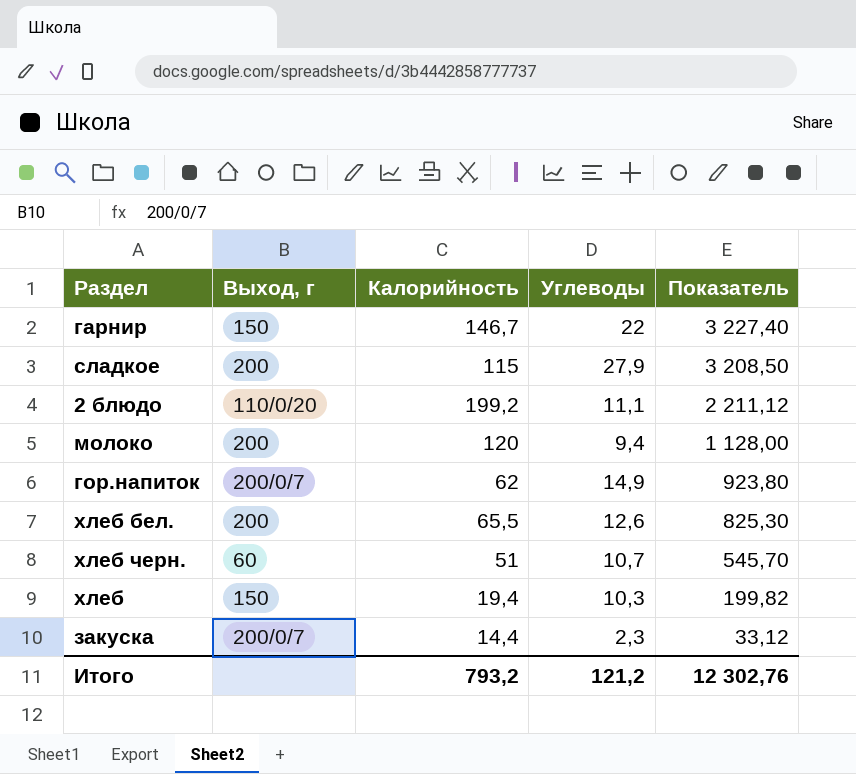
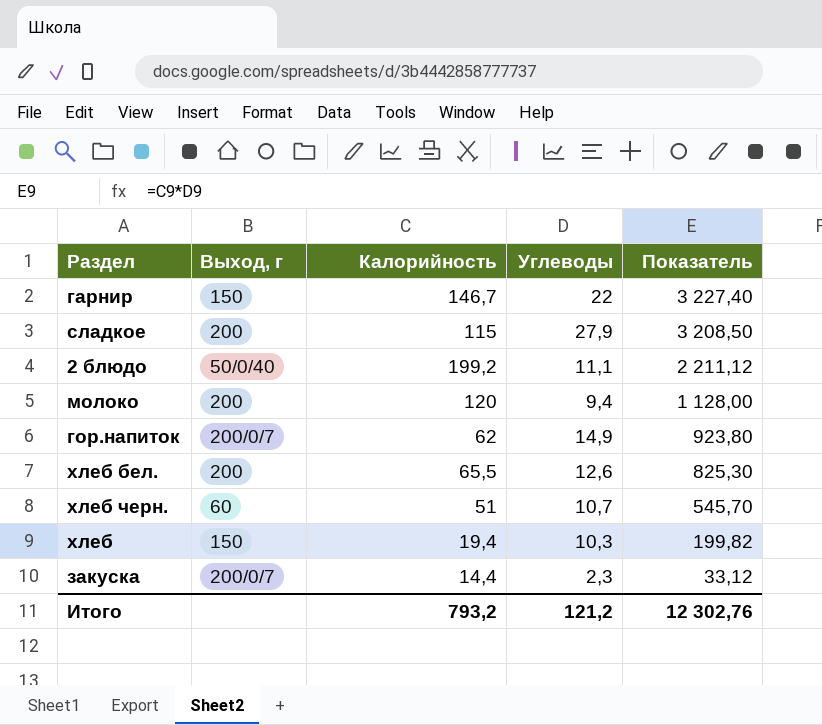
2 блюдо | Выход, г: 110/0/20 -> 50/0/40

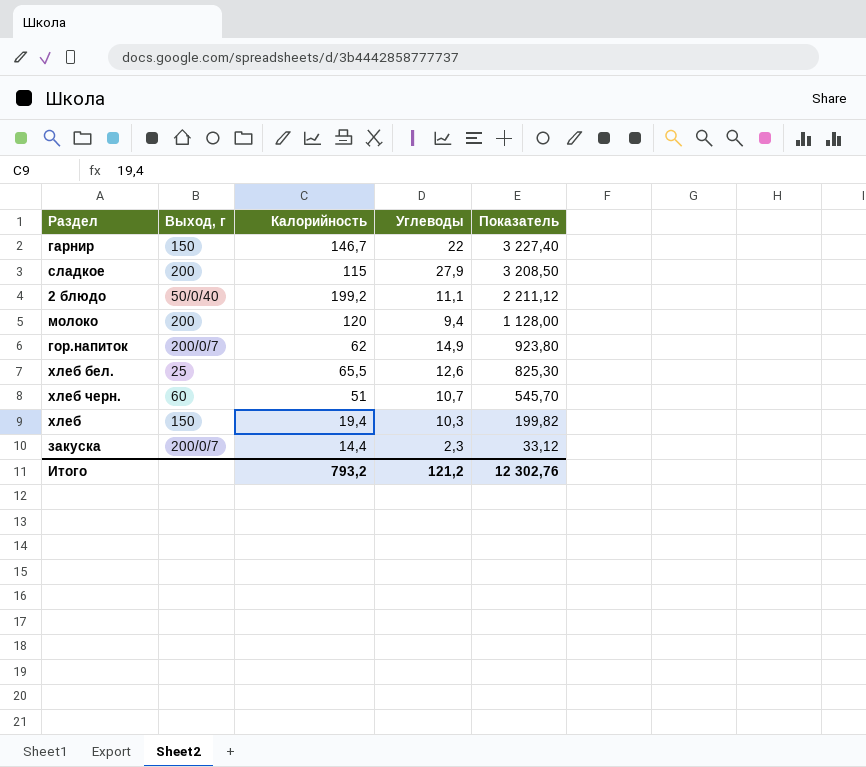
хлеб бел. | Выход, г: 200 -> 25

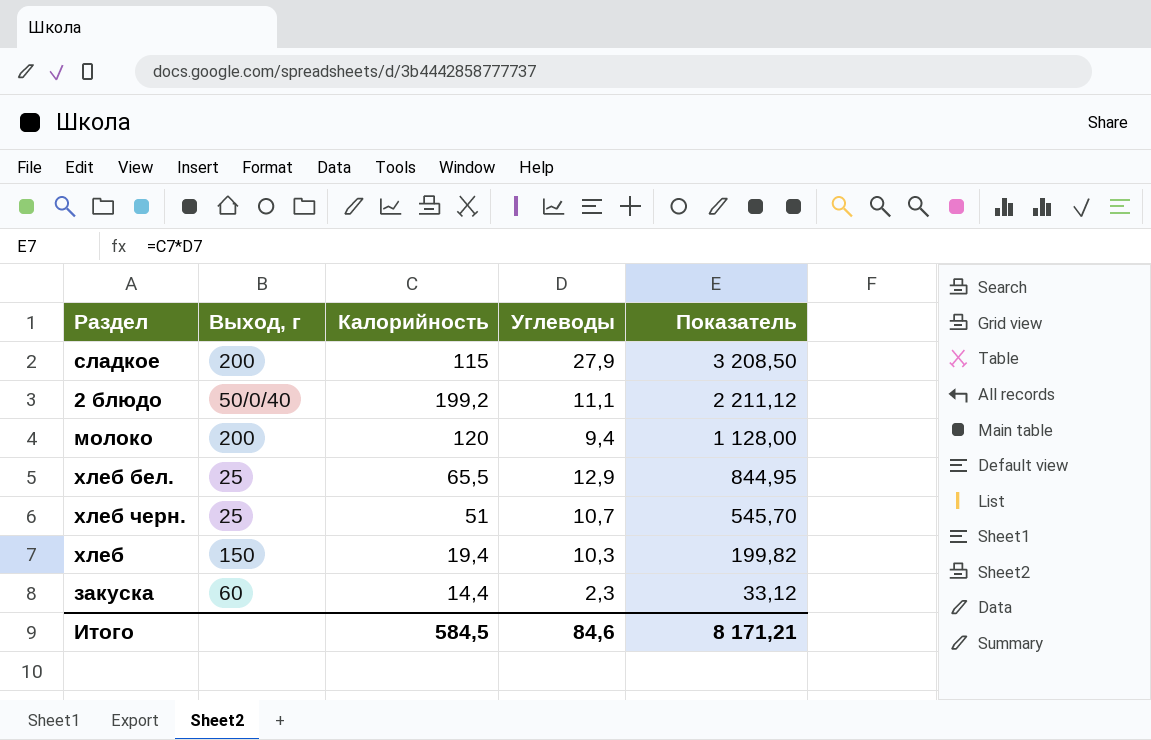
row гарнир: 150 | 146,7 | 22 | 3 227,40 -> none
row гор.напиток: 200/0/7 | 62 | 14,9 | 923,80 -> none
хлеб бел. | Углеводы: 12,6 -> 12,9
хлеб бел. | Показатель: 825,30 -> 844,95
хлеб черн. | Выход, г: 60 -> 25
закуска | Выход, г: 200/0/7 -> 60
Итого | Калорийность: 793,2 -> 584,5
Итого | Углеводы: 121,2 -> 84,6
Итого | Показатель: 12 302,76 -> 8 171,21

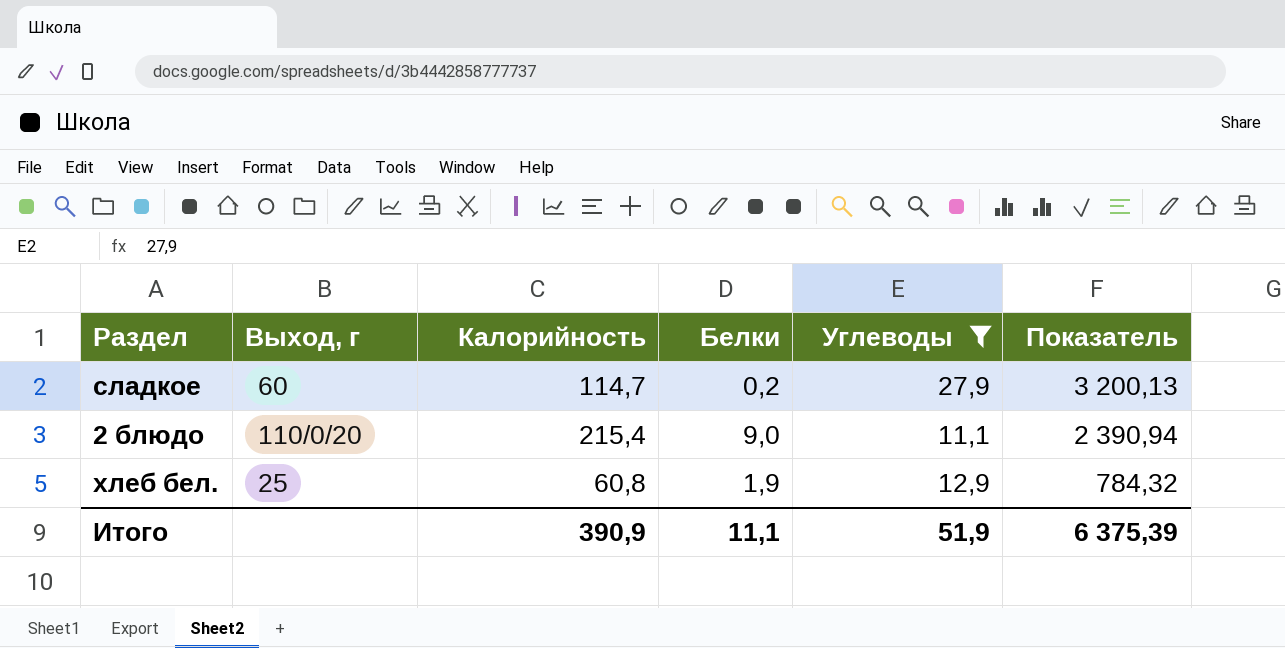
filter: none -> Углеводы >= 11,1
column Белки | position: none -> 4
сладкое | Выход, г: 200 -> 60
сладкое | Калорийность: 115 -> 114,7
сладкое | Показатель: 3 208,50 -> 3 200,13
2 блюдо | Выход, г: 50/0/40 -> 110/0/20
2 блюдо | Калорийность: 199,2 -> 215,4
2 блюдо | Показатель: 2 211,12 -> 2 390,94
хлеб бел. | Калорийность: 65,5 -> 60,8
хлеб бел. | Показатель: 844,95 -> 784,32
Итого | Калорийность: 584,5 -> 390,9
Итого | Углеводы: 84,6 -> 51,9
Итого | Показатель: 8 171,21 -> 6 375,39

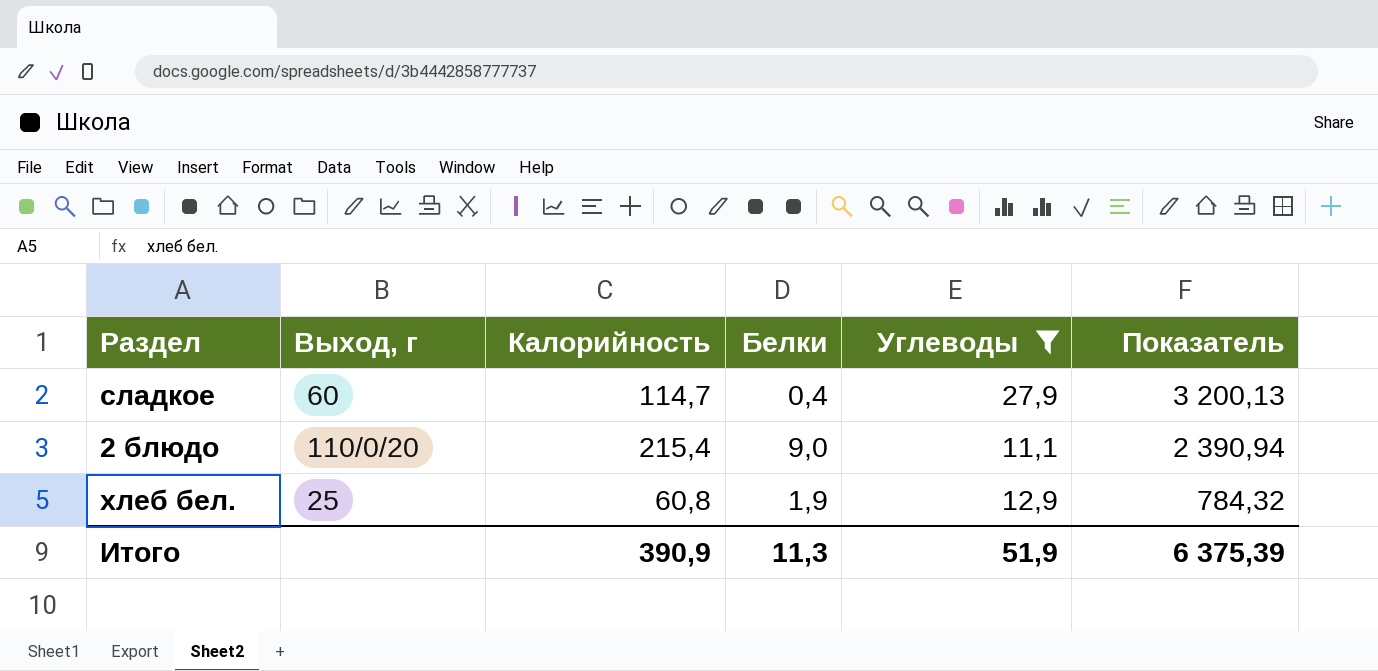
сладкое | Белки: 0,2 -> 0,4
Итого | Белки: 11,1 -> 11,3

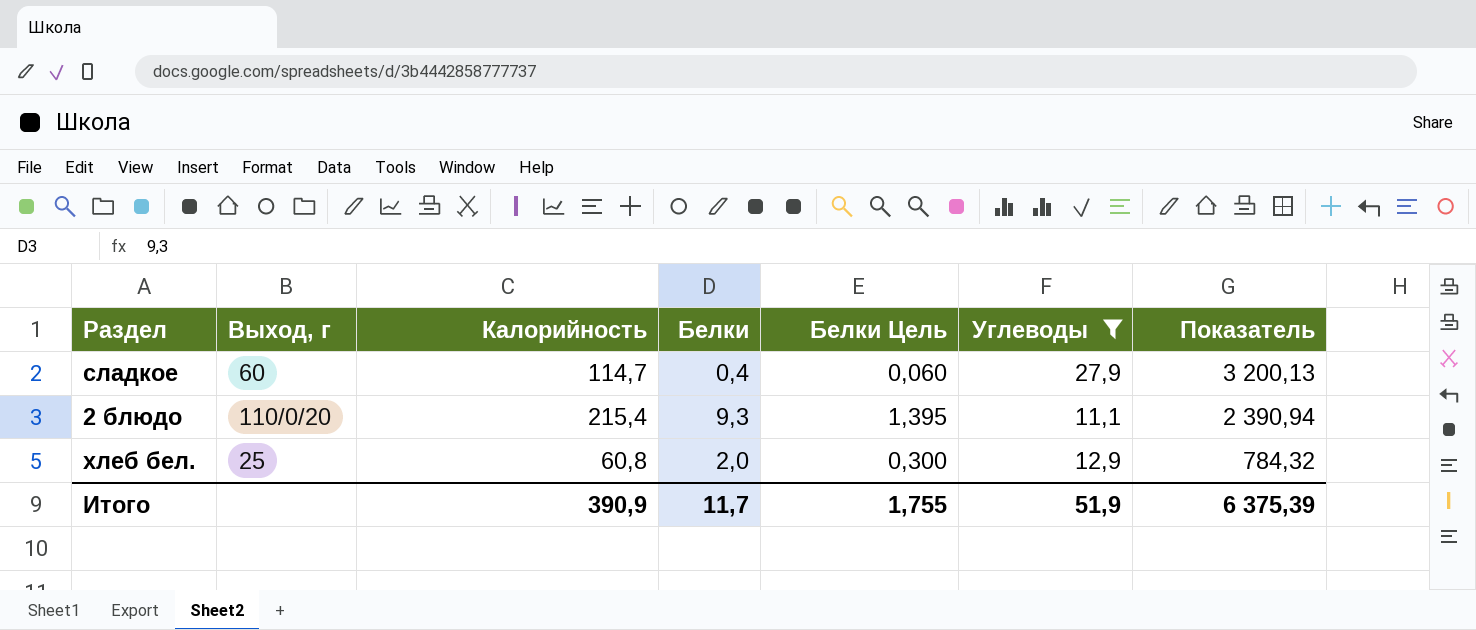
column Белки Цель | formula: none -> [Белки] * 0,15
2 блюдо | Белки: 9,0 -> 9,3
хлеб бел. | Белки: 1,9 -> 2,0
Итого | Белки: 11,3 -> 11,7

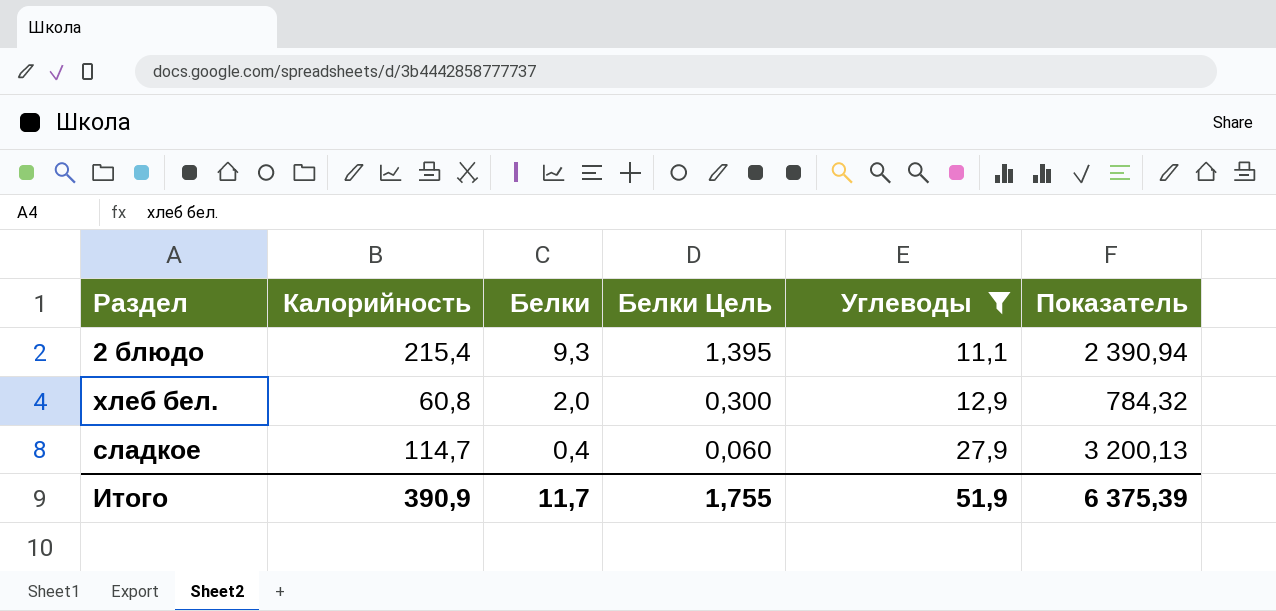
row order: Показатель descending -> Белки descending
column Выход, г | position: 2 -> none

